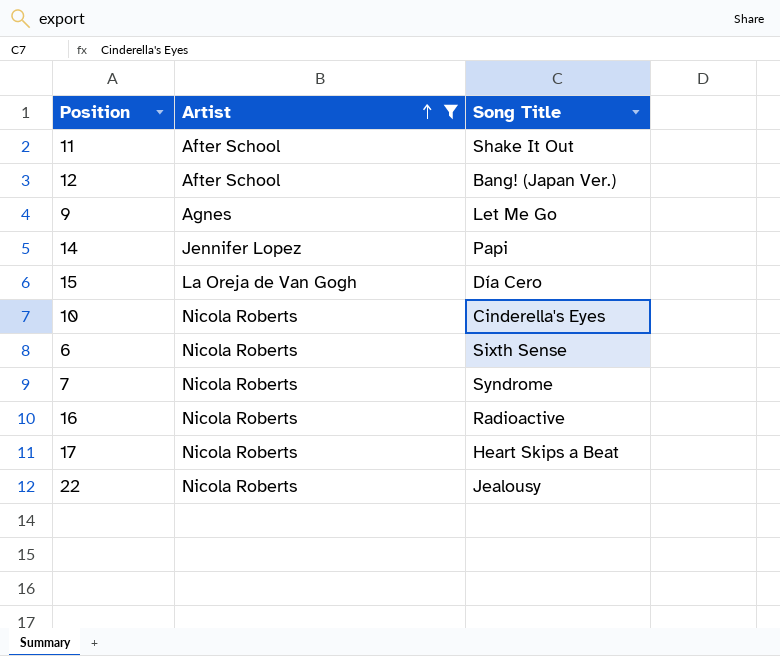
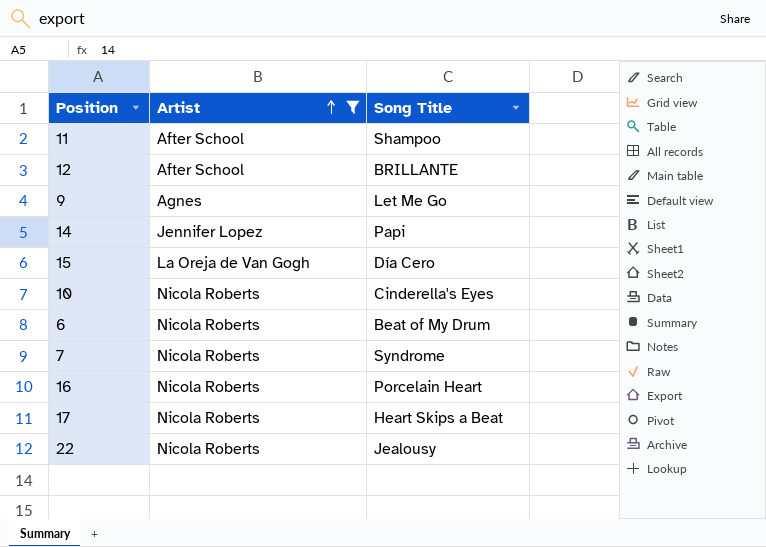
11 | Song Title: Shake It Out -> Shampoo
12 | Song Title: Bang! (Japan Ver.) -> BRILLANTE
6 | Song Title: Sixth Sense -> Beat of My Drum
16 | Song Title: Radioactive -> Porcelain Heart

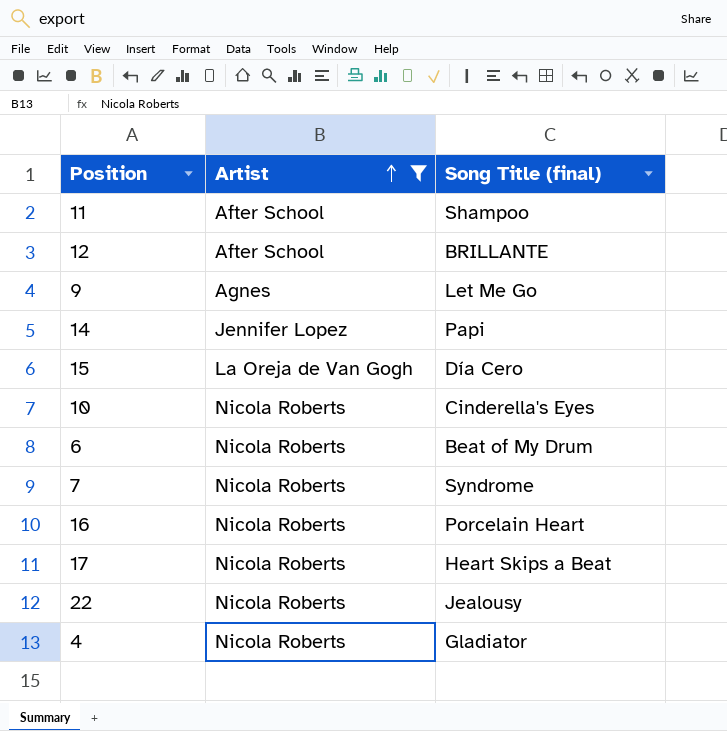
column name: Song Title -> Song Title (final)
row 4: none -> Nicola Roberts | Gladiator

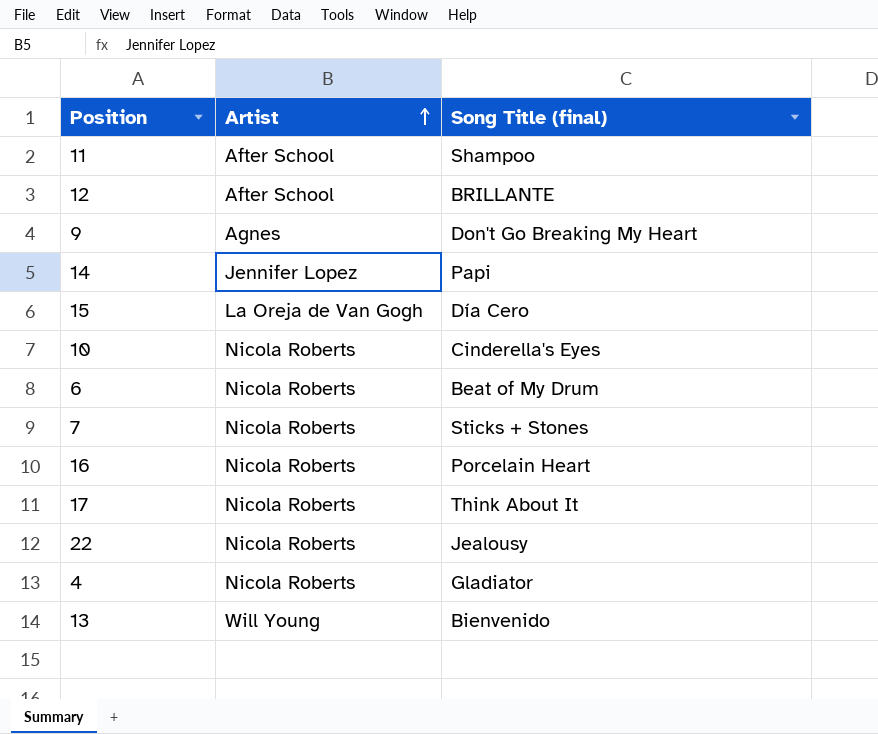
filter: Artist != Will Young -> none
9 | Song Title (final): Let Me Go -> Don't Go Breaking My Heart
7 | Song Title (final): Syndrome -> Sticks + Stones
17 | Song Title (final): Heart Skips a Beat -> Think About It

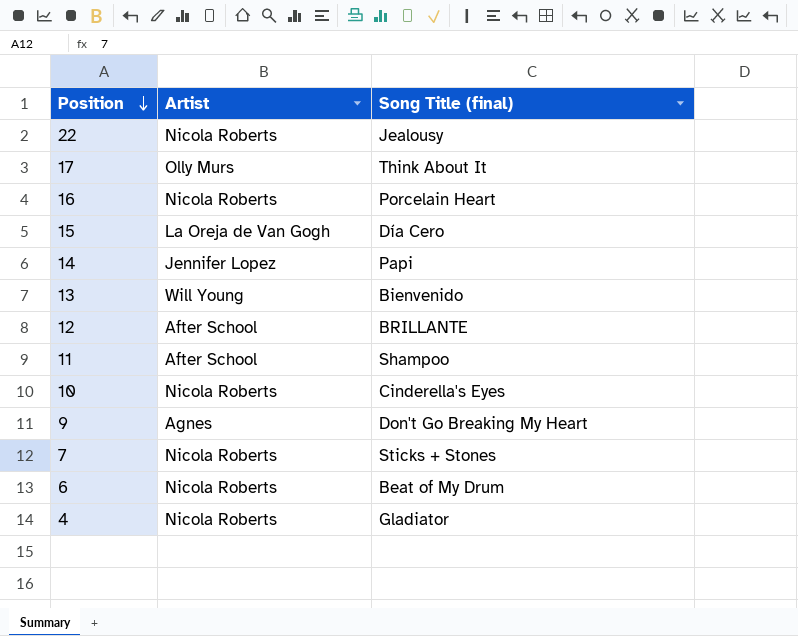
row order: Artist ascending -> Position descending
17 | Artist: Nicola Roberts -> Olly Murs

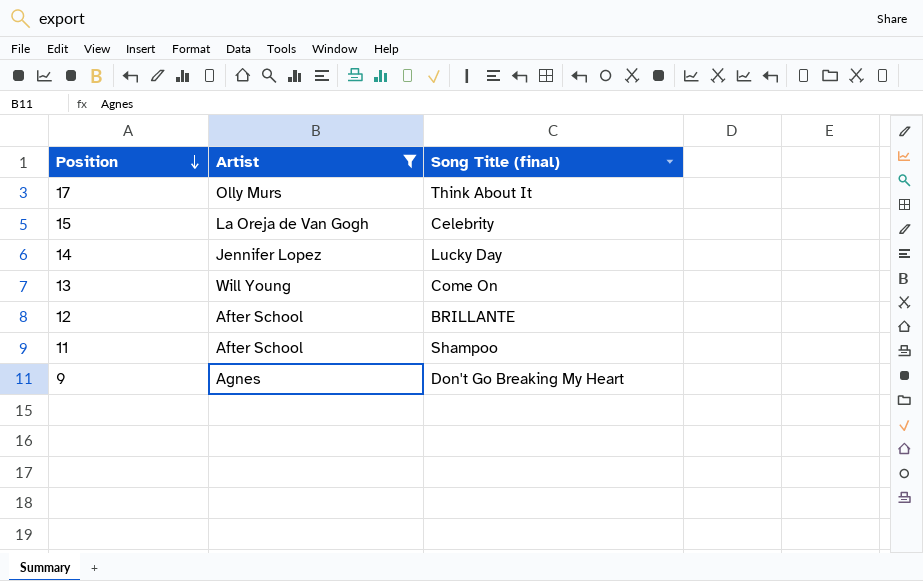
filter: none -> Artist != Nicola Roberts
15 | Song Title (final): Día Cero -> Celebrity
14 | Song Title (final): Papi -> Lucky Day
13 | Song Title (final): Bienvenido -> Come On

